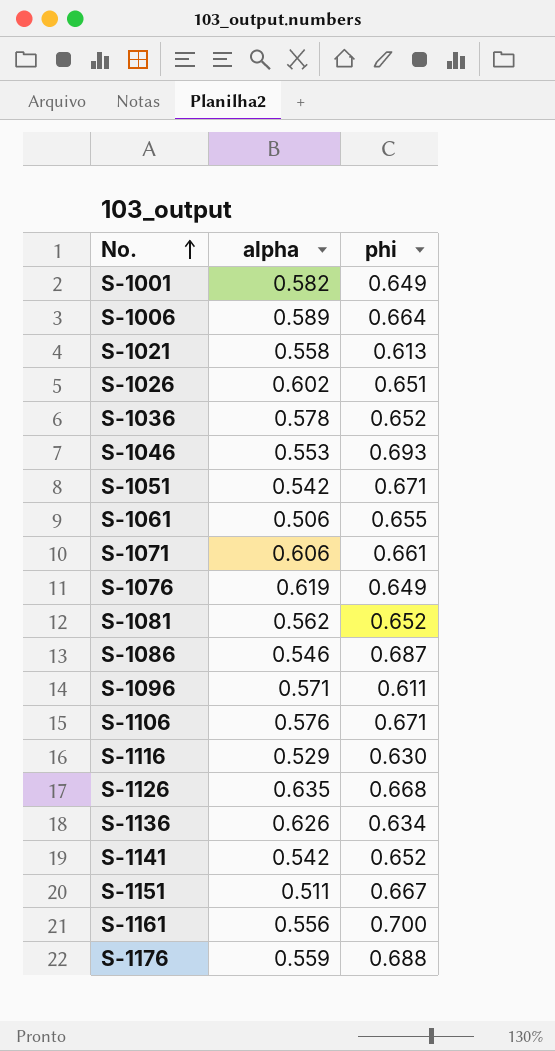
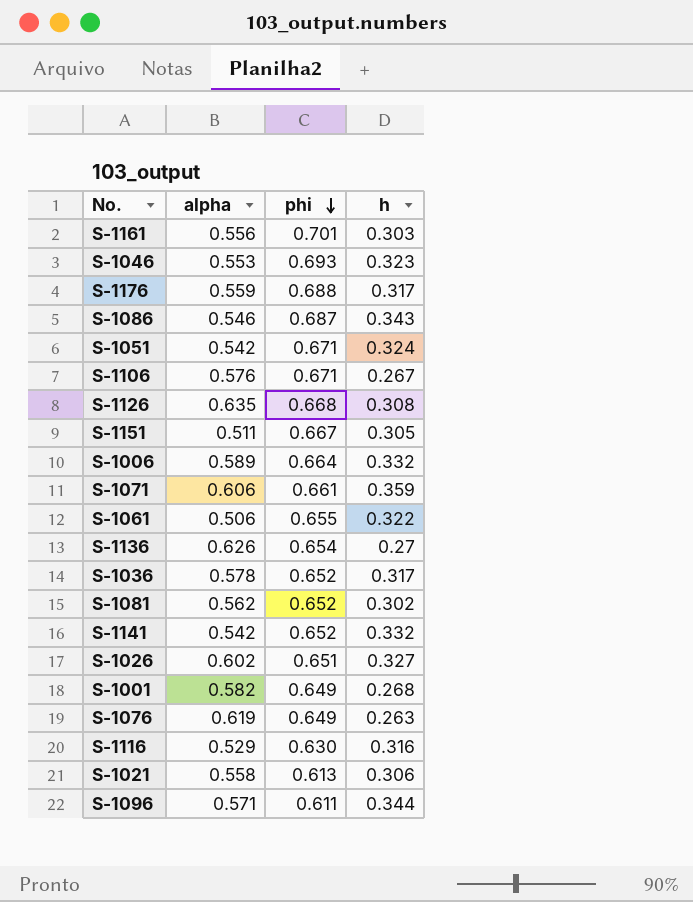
row order: No. ascending -> phi descending
column h | position: none -> 4
S-1161 | phi: 0.700 -> 0.701
S-1136 | phi: 0.634 -> 0.654

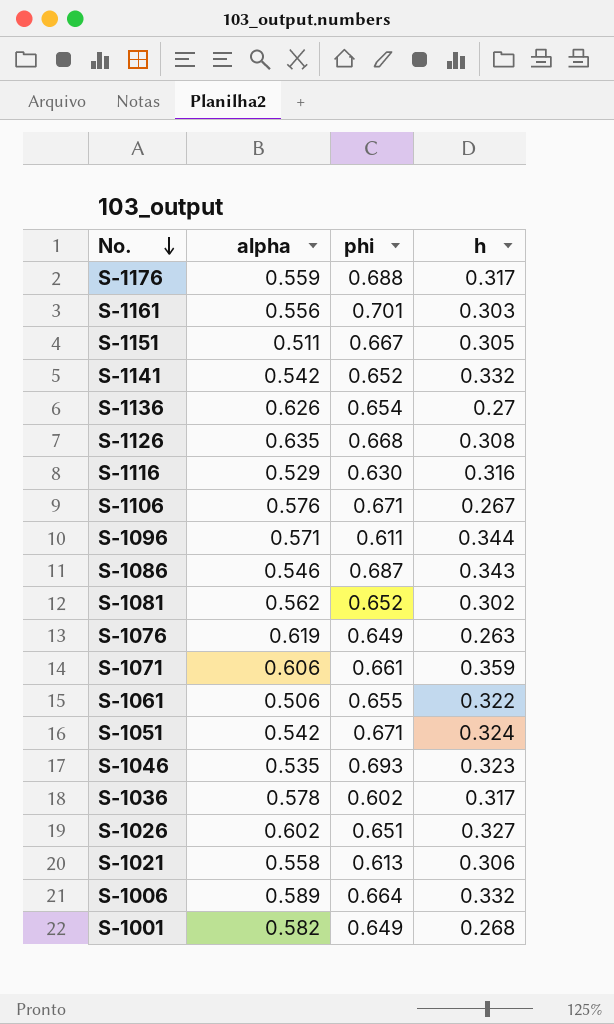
row order: phi descending -> No. descending
S-1046 | alpha: 0.553 -> 0.535
S-1036 | phi: 0.652 -> 0.602

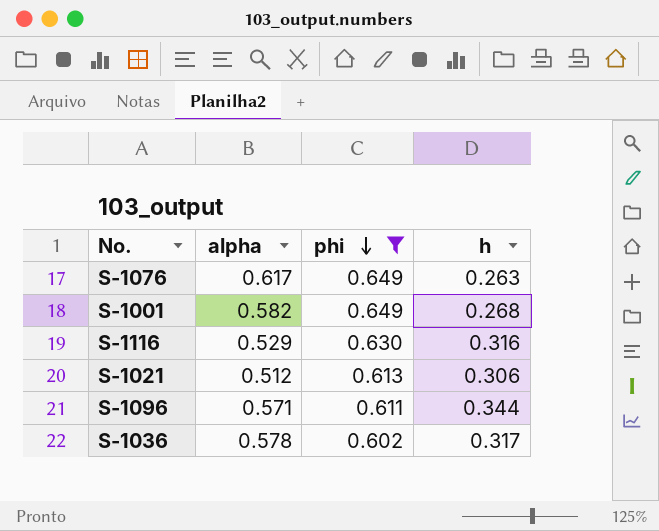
filter: none -> phi <= 0.649
row order: No. descending -> phi descending
S-1076 | alpha: 0.619 -> 0.617
S-1021 | alpha: 0.558 -> 0.512

